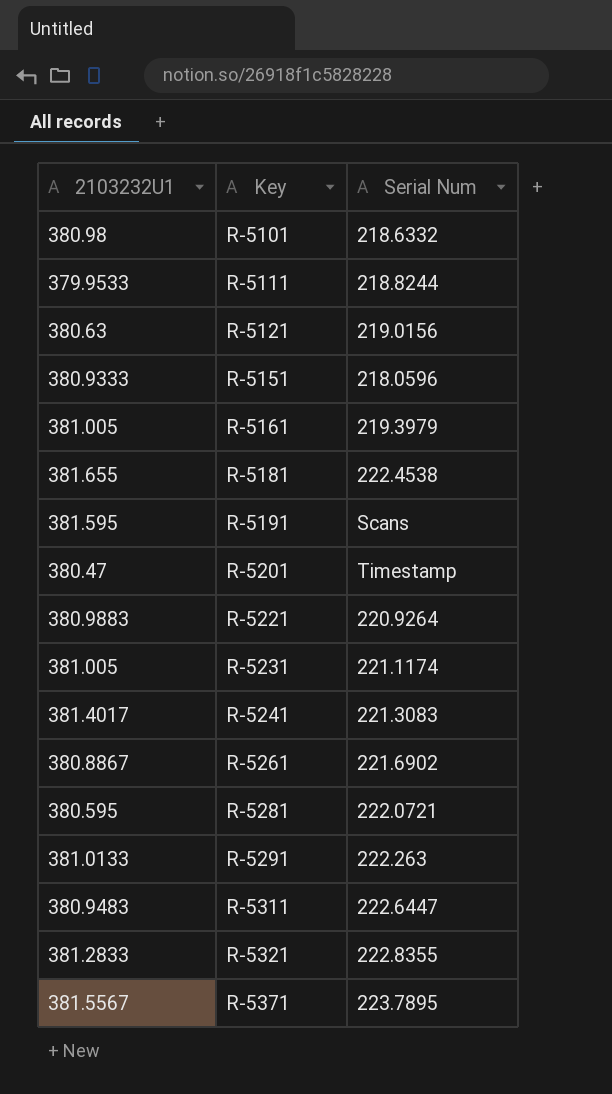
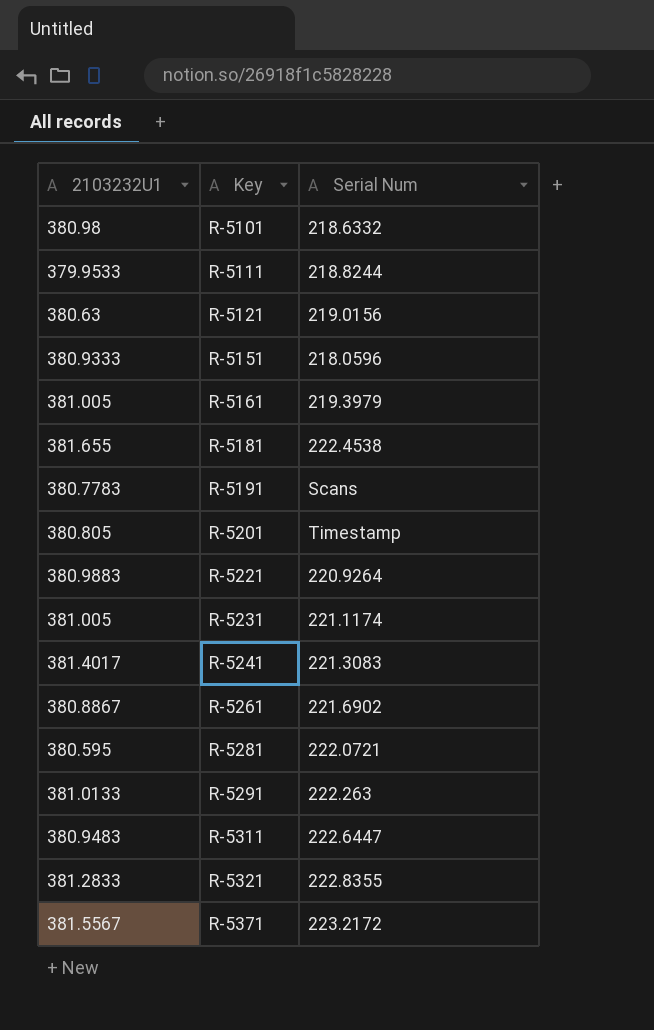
R-5191 | 2103232U1: 381.595 -> 380.7783
R-5201 | 2103232U1: 380.47 -> 380.805
R-5371 | Serial Num: 223.7895 -> 223.2172

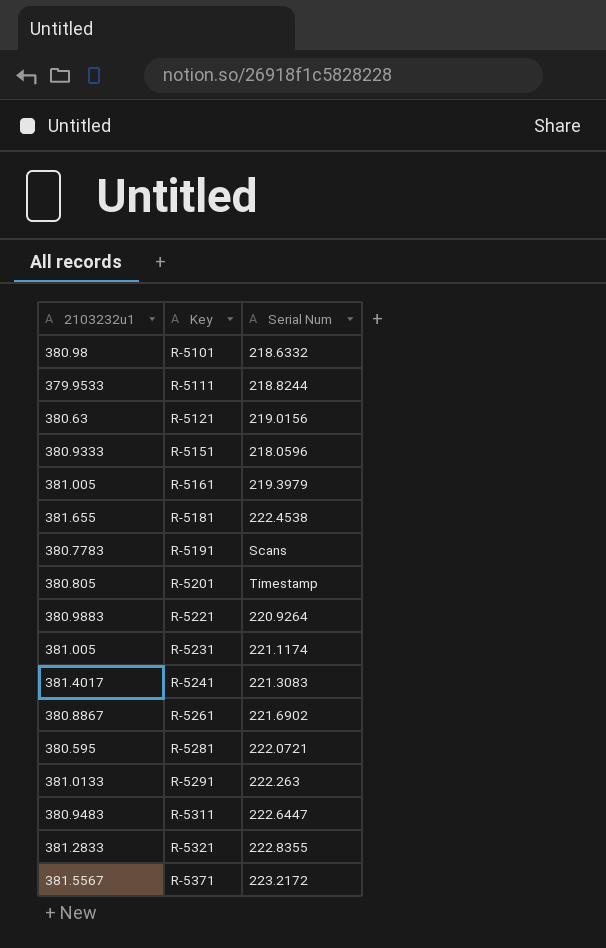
column name: 2103232U1 -> 2103232u1

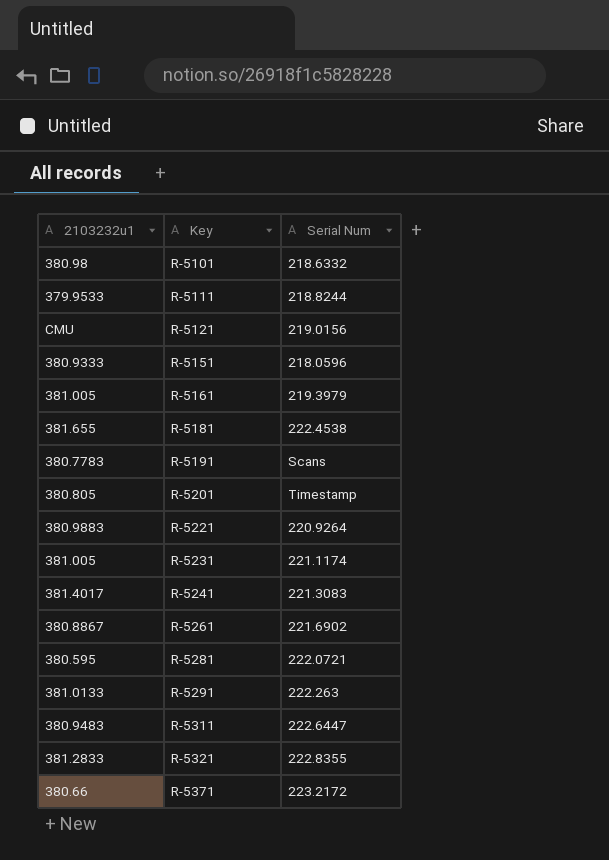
R-5121 | 2103232u1: 380.63 -> CMU
R-5371 | 2103232u1: 381.5567 -> 380.66

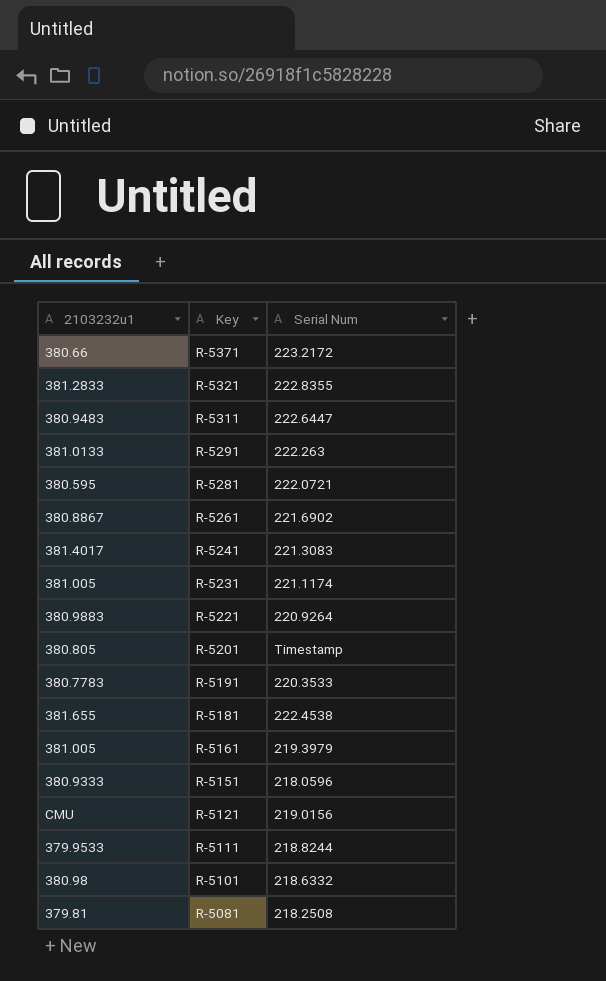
row order: Key ascending -> Key descending
R-5191 | Serial Num: Scans -> 220.3533
row R-5081: none -> 379.81 | 218.2508

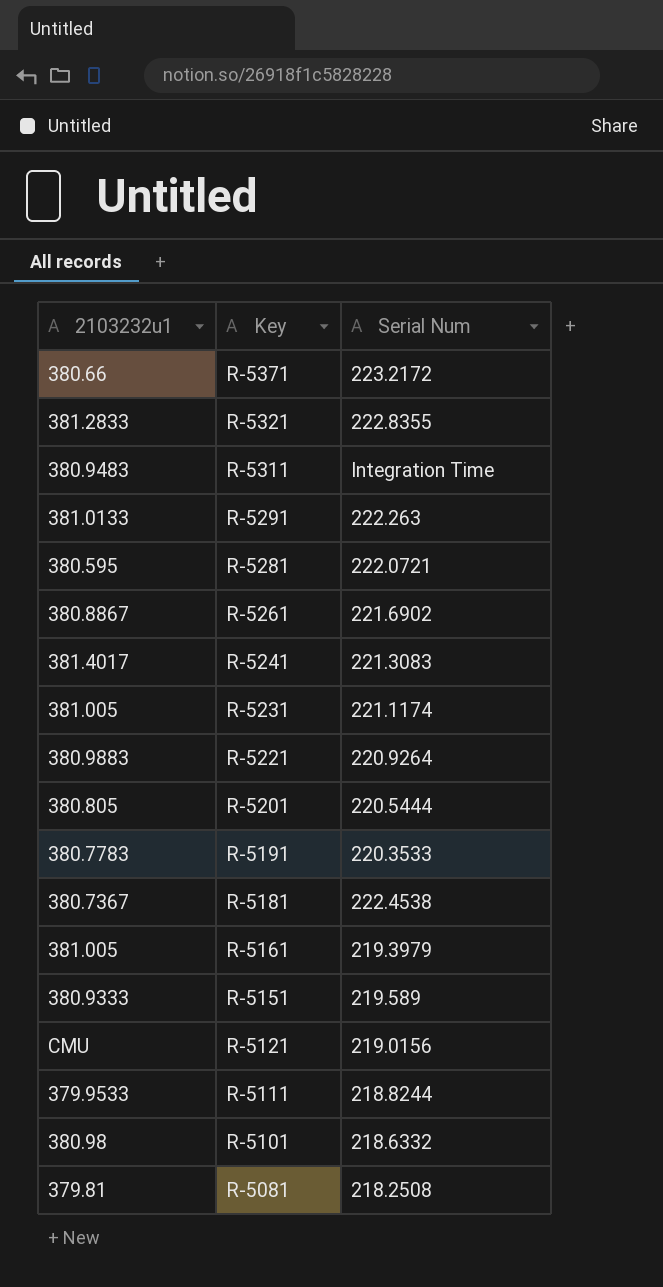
R-5311 | Serial Num: 222.6447 -> Integration Time
R-5201 | Serial Num: Timestamp -> 220.5444
R-5181 | 2103232u1: 381.655 -> 380.7367
R-5151 | Serial Num: 218.0596 -> 219.589

